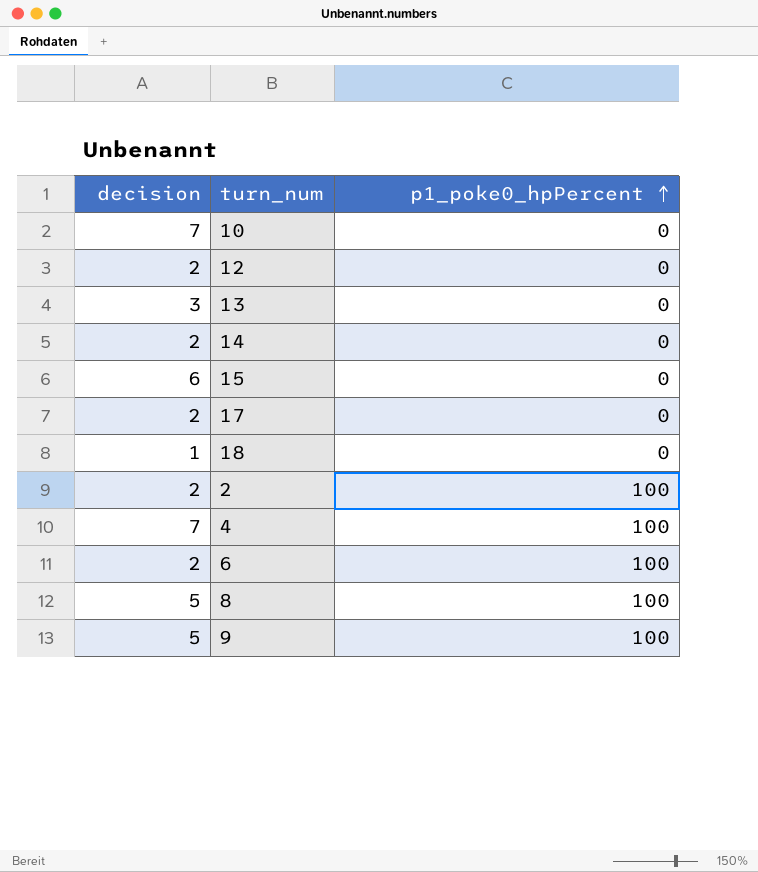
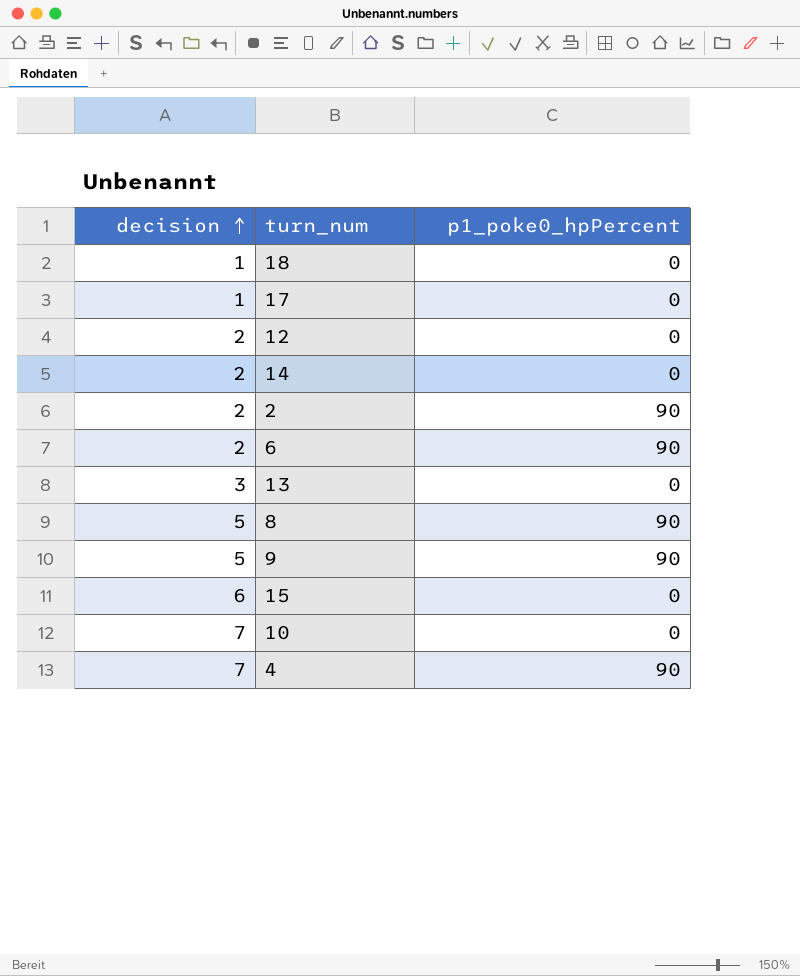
row order: p1_poke0_hpPercent ascending -> decision ascending
17 | decision: 2 -> 1
2 | p1_poke0_hpPercent: 100 -> 90
6 | p1_poke0_hpPercent: 100 -> 90
8 | p1_poke0_hpPercent: 100 -> 90
9 | p1_poke0_hpPercent: 100 -> 90
4 | p1_poke0_hpPercent: 100 -> 90

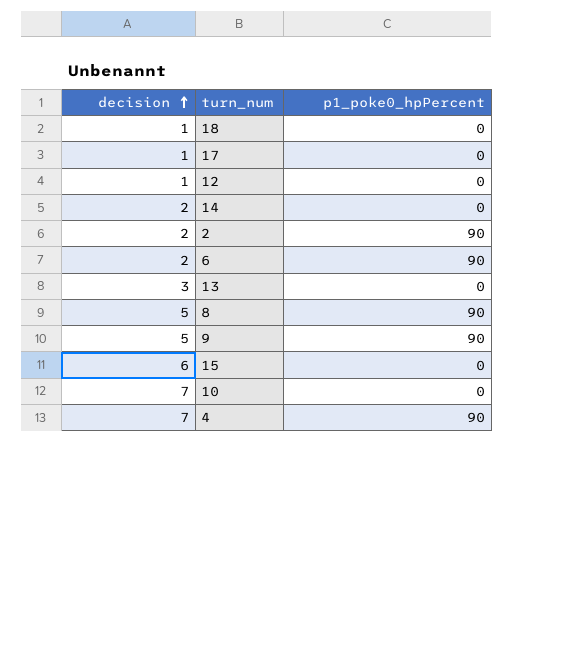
12 | decision: 2 -> 1

